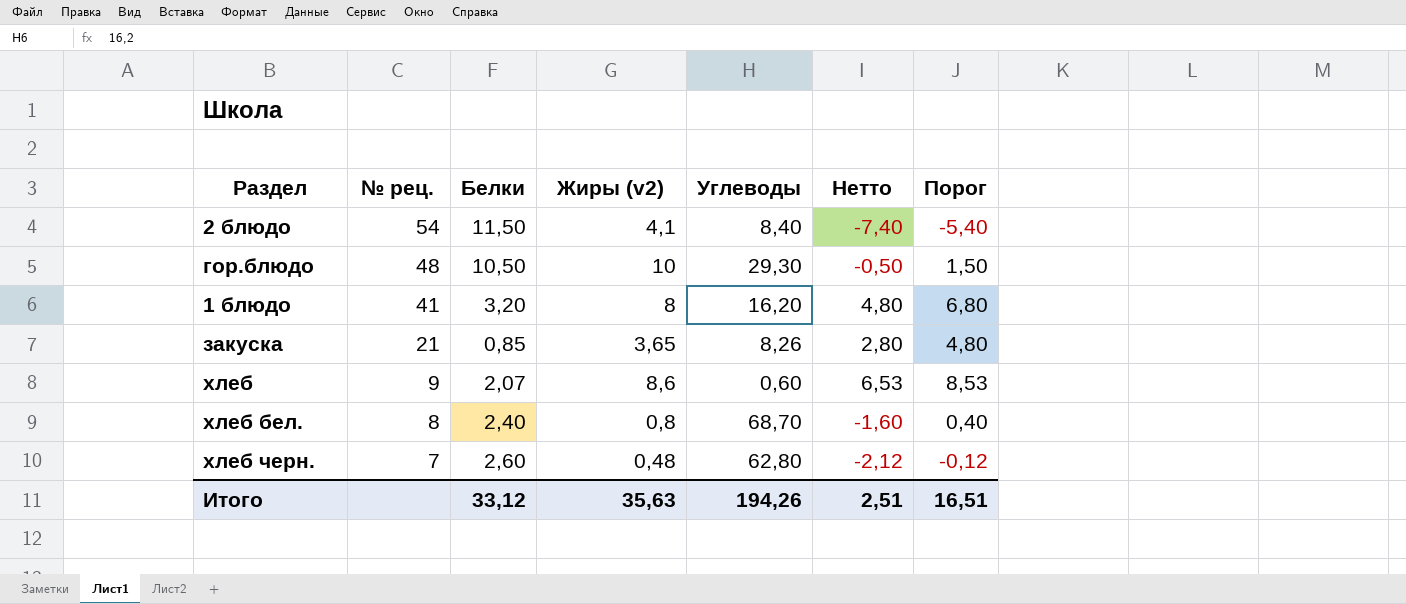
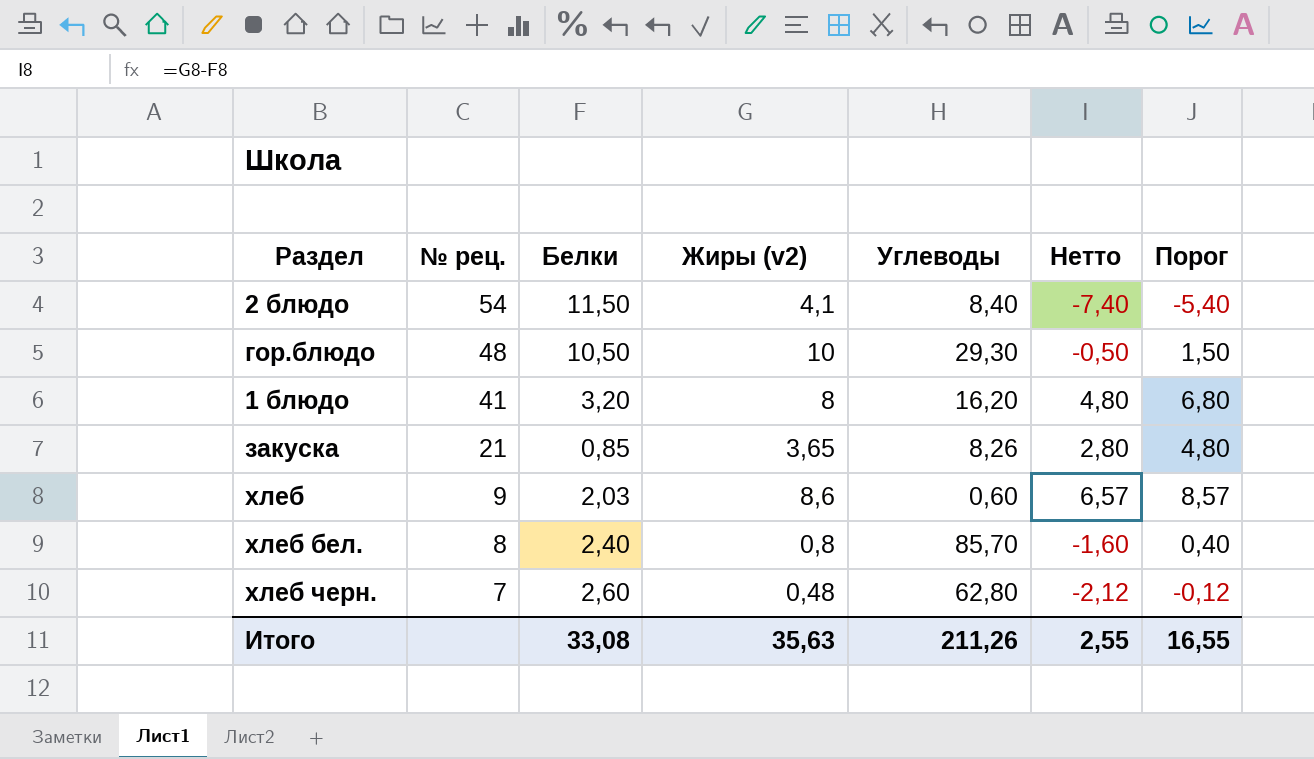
хлеб | Белки: 2,07 -> 2,03
хлеб | Нетто: 6,53 -> 6,57
хлеб | Порог: 8,53 -> 8,57
хлеб бел. | Углеводы: 68,70 -> 85,70
Итого | Белки: 33,12 -> 33,08
Итого | Углеводы: 194,26 -> 211,26
Итого | Нетто: 2,51 -> 2,55
Итого | Порог: 16,51 -> 16,55

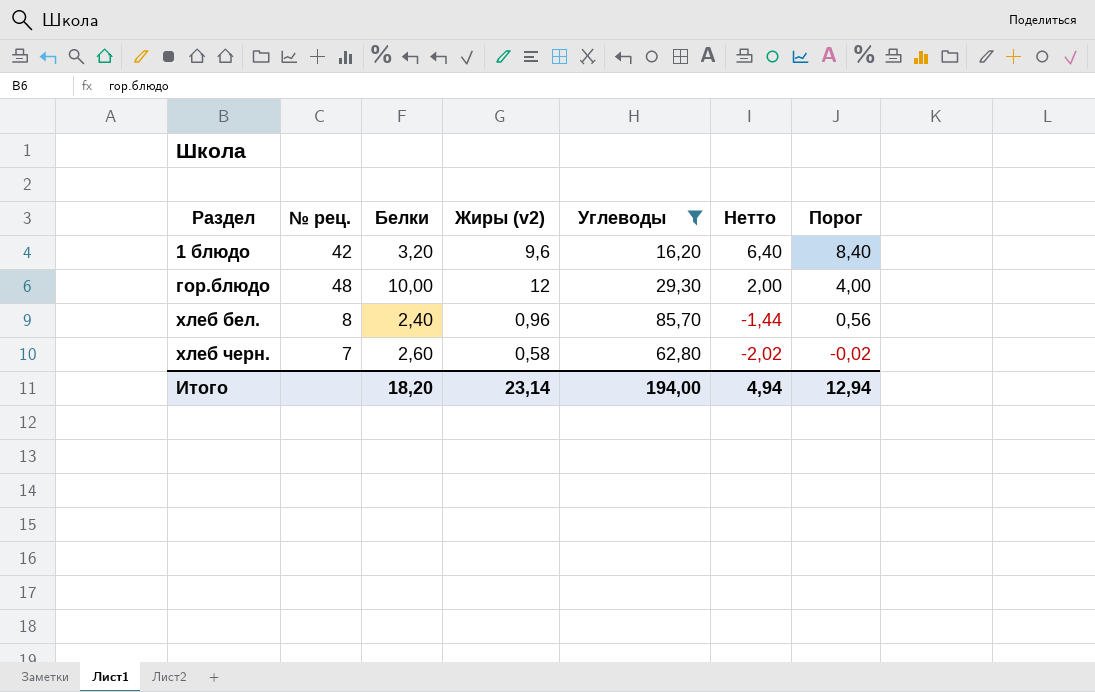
filter: none -> Углеводы >= 16,20
row order: № рец. descending -> Раздел ascending
1 блюдо | № рец.: 41 -> 42
1 блюдо | Жиры (v2): 8 -> 9,6
1 блюдо | Нетто: 4,80 -> 6,40
1 блюдо | Порог: 6,80 -> 8,40
гор.блюдо | Белки: 10,50 -> 10,00
гор.блюдо | Жиры (v2): 10 -> 12
гор.блюдо | Нетто: -0,50 -> 2,00
гор.блюдо | Порог: 1,50 -> 4,00
хлеб бел. | Жиры (v2): 0,8 -> 0,96
хлеб бел. | Нетто: -1,60 -> -1,44
хлеб бел. | Порог: 0,40 -> 0,56
хлеб черн. | Жиры (v2): 0,48 -> 0,58
хлеб черн. | Нетто: -2,12 -> -2,02
хлеб черн. | Порог: -0,12 -> -0,02
Итого | Белки: 33,08 -> 18,20
Итого | Жиры (v2): 35,63 -> 23,14
Итого | Углеводы: 211,26 -> 194,00
Итого | Нетто: 2,55 -> 4,94
Итого | Порог: 16,55 -> 12,94

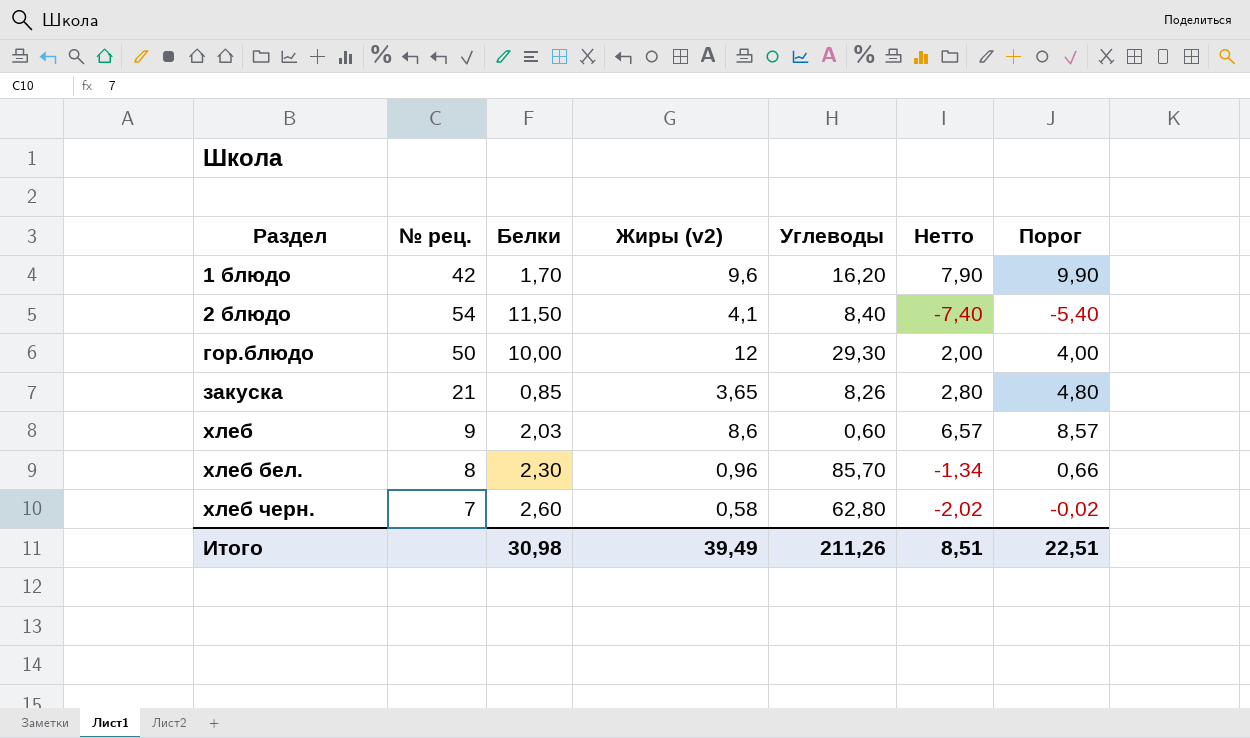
filter: Углеводы >= 16,20 -> none
1 блюдо | Белки: 3,20 -> 1,70
1 блюдо | Нетто: 6,40 -> 7,90
1 блюдо | Порог: 8,40 -> 9,90
гор.блюдо | № рец.: 48 -> 50
хлеб бел. | Белки: 2,40 -> 2,30
хлеб бел. | Нетто: -1,44 -> -1,34
хлеб бел. | Порог: 0,56 -> 0,66
Итого | Белки: 18,20 -> 30,98
Итого | Жиры (v2): 23,14 -> 39,49
Итого | Углеводы: 194,00 -> 211,26
Итого | Нетто: 4,94 -> 8,51
Итого | Порог: 12,94 -> 22,51

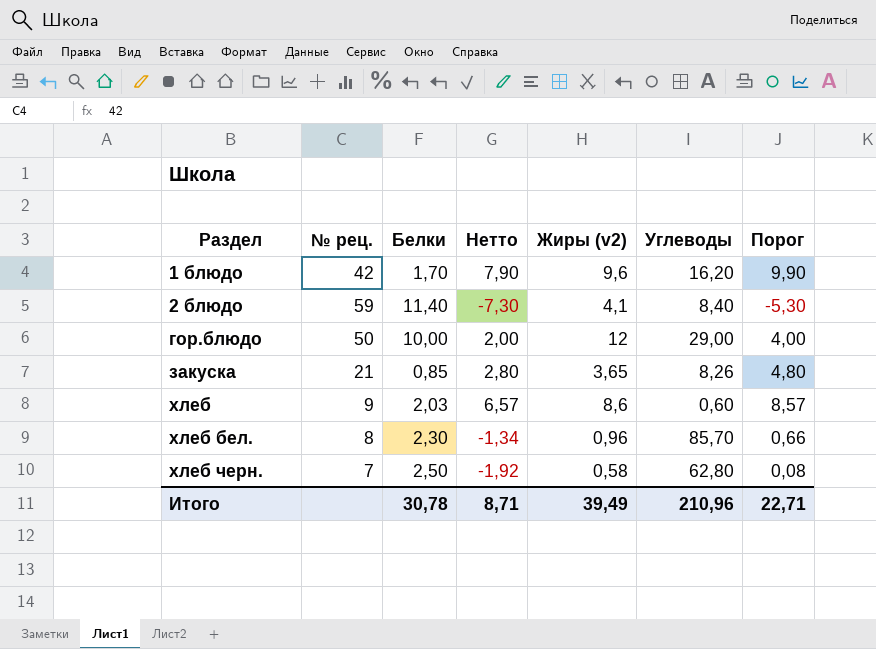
column Нетто | position: 6 -> 4
2 блюдо | № рец.: 54 -> 59
2 блюдо | Белки: 11,50 -> 11,40
2 блюдо | Нетто: -7,40 -> -7,30
2 блюдо | Порог: -5,40 -> -5,30
гор.блюдо | Углеводы: 29,30 -> 29,00
хлеб черн. | Белки: 2,60 -> 2,50
хлеб черн. | Нетто: -2,02 -> -1,92
хлеб черн. | Порог: -0,02 -> 0,08
Итого | Белки: 30,98 -> 30,78
Итого | Нетто: 8,51 -> 8,71
Итого | Углеводы: 211,26 -> 210,96
Итого | Порог: 22,51 -> 22,71

